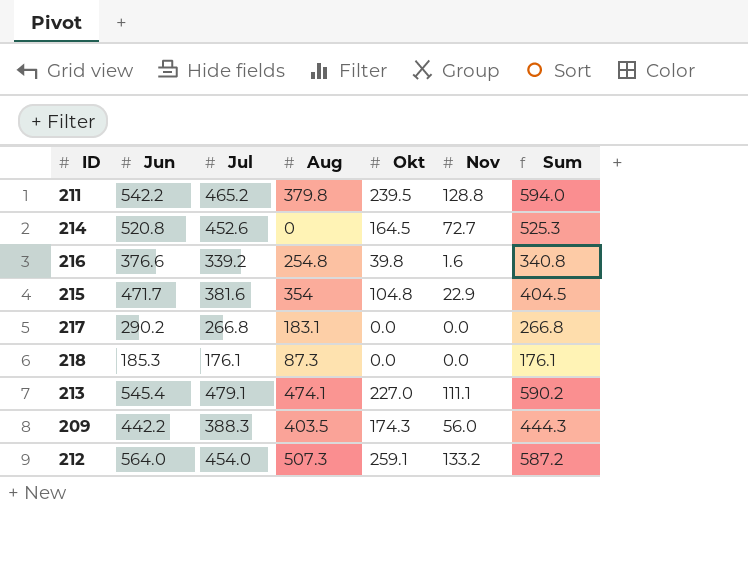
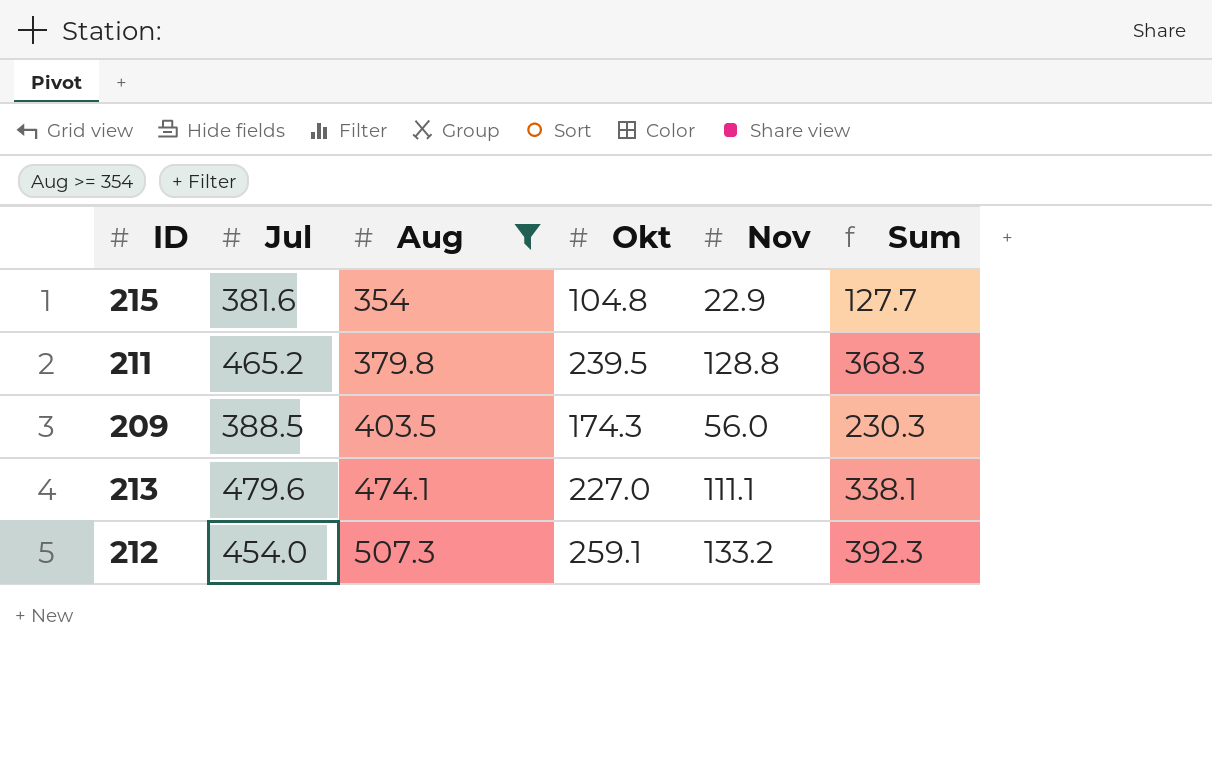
filter: none -> Aug >= 354
row order: none -> Aug ascending
column Jun | position: 2 -> none
column Sum | formula: [Jul] + [Nov] -> [Okt] + [Nov]
209 | Jul: 388.3 -> 388.5
213 | Jul: 479.1 -> 479.6

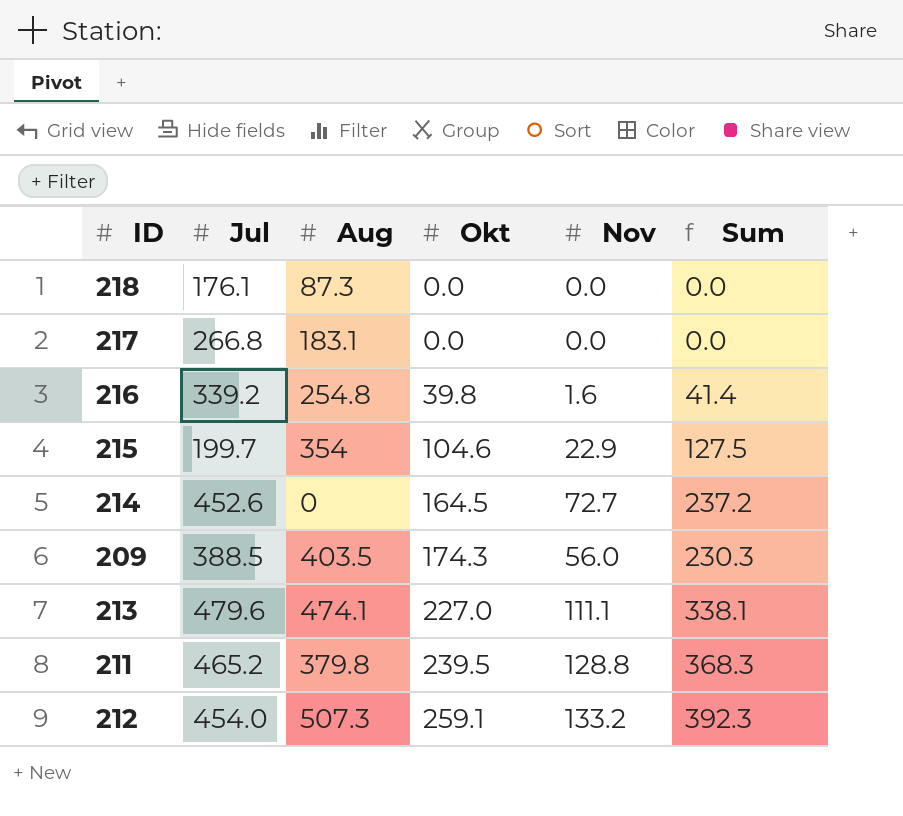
filter: Aug >= 354 -> none
row order: Aug ascending -> Okt ascending
215 | Jul: 381.6 -> 199.7
215 | Okt: 104.8 -> 104.6
215 | Sum: 127.7 -> 127.5

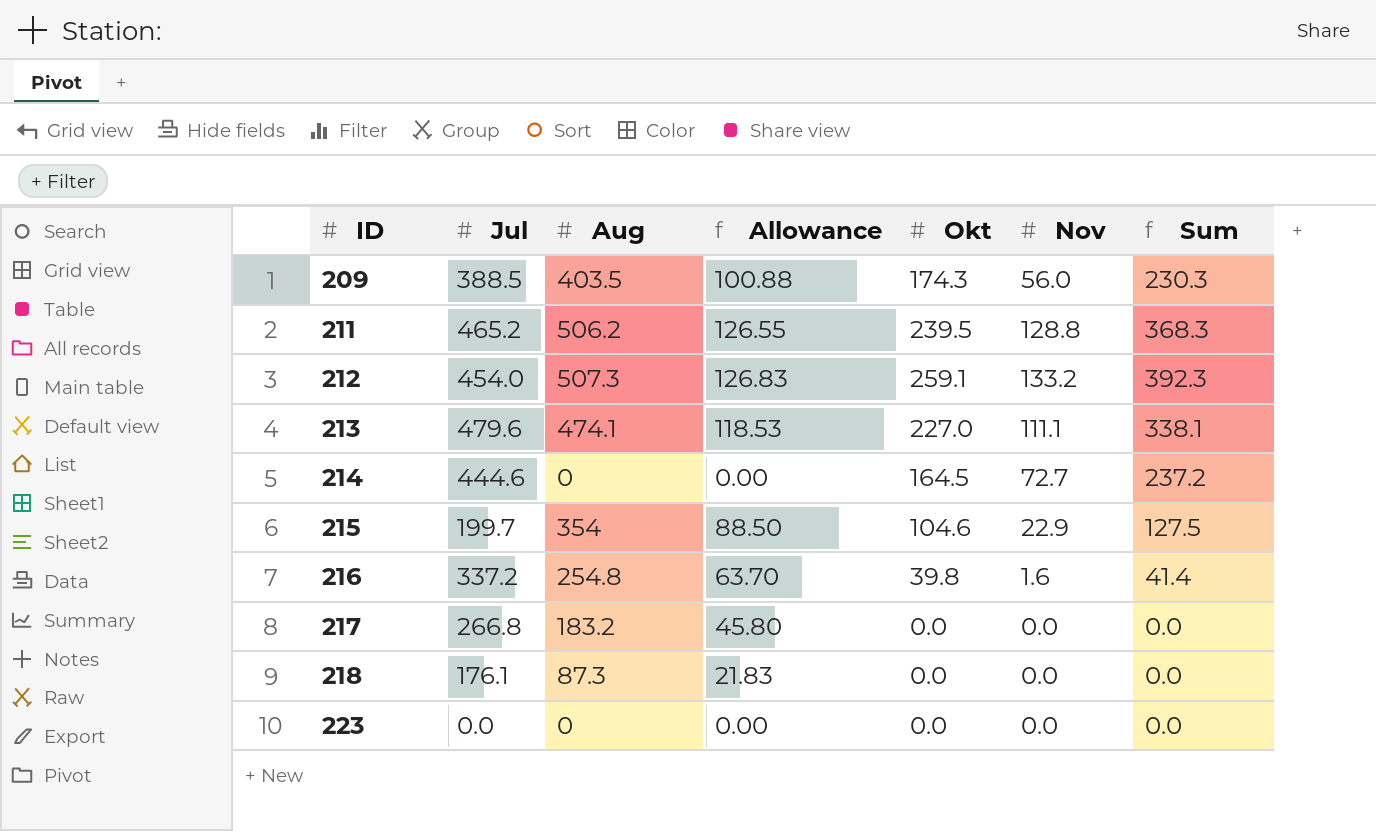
row order: Okt ascending -> ID ascending
column Allowance | formula: none -> [Aug] * 0.25
211 | Aug: 379.8 -> 506.2
214 | Jul: 452.6 -> 444.6
216 | Jul: 339.2 -> 337.2
217 | Aug: 183.1 -> 183.2
row 223: none -> 0.0 | 0 | 0.00 | 0.0 | 0.0 | 0.0

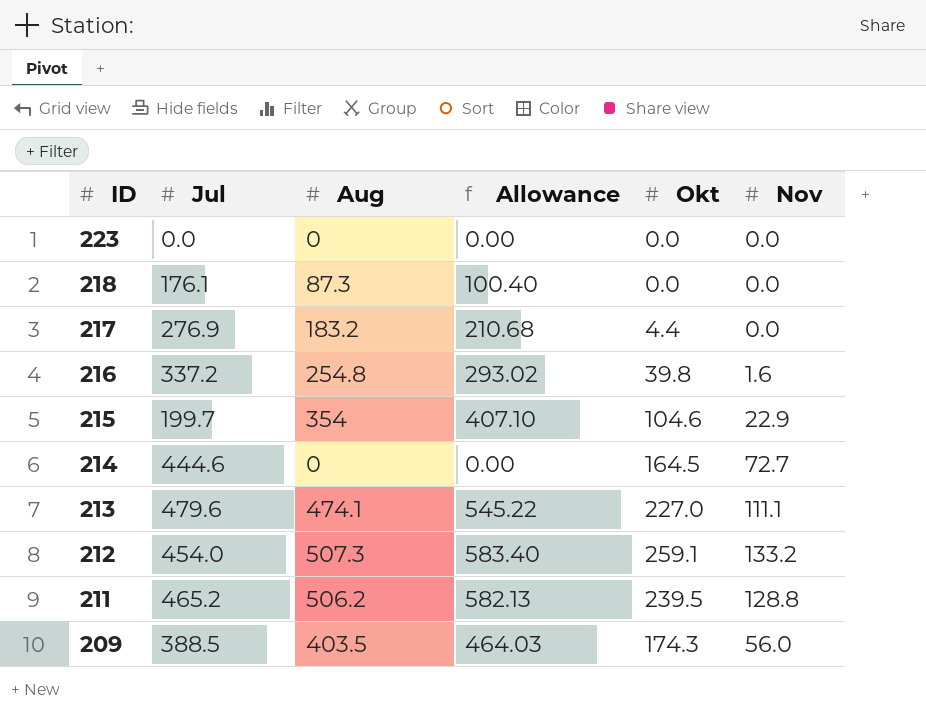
row order: ID ascending -> ID descending
column Sum | formula: [Okt] + [Nov] -> none
column Allowance | formula: [Aug] * 0.25 -> [Aug] * 1.15
217 | Jul: 266.8 -> 276.9
217 | Okt: 0.0 -> 4.4

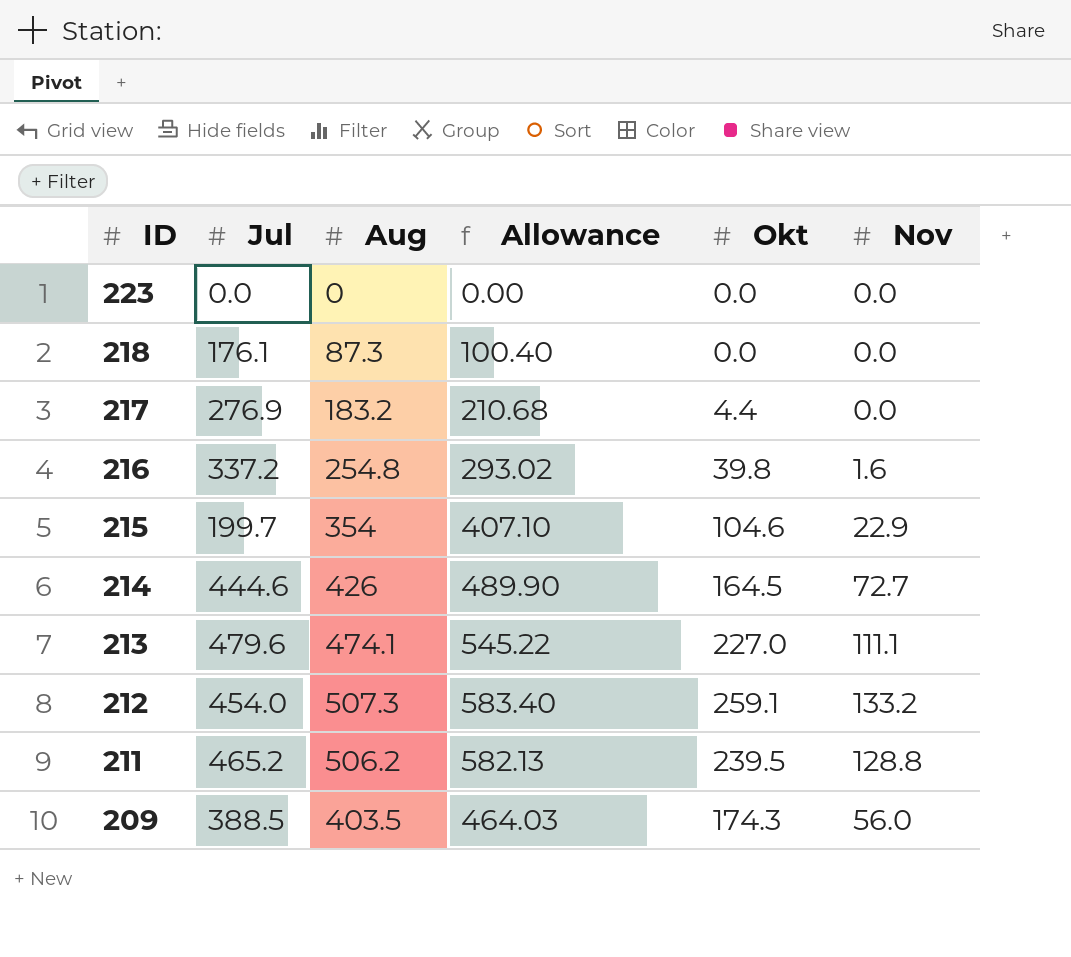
214 | Aug: 0 -> 426
214 | Allowance: 0.00 -> 489.90

